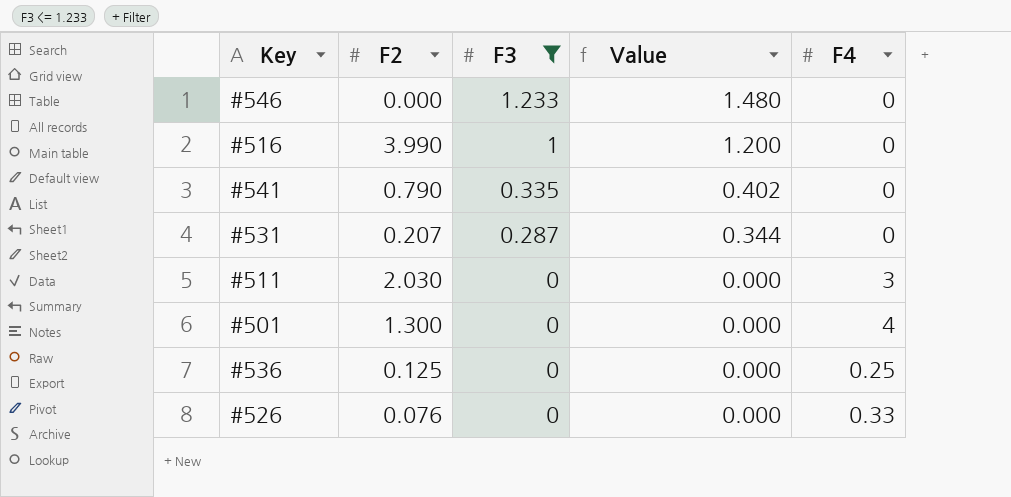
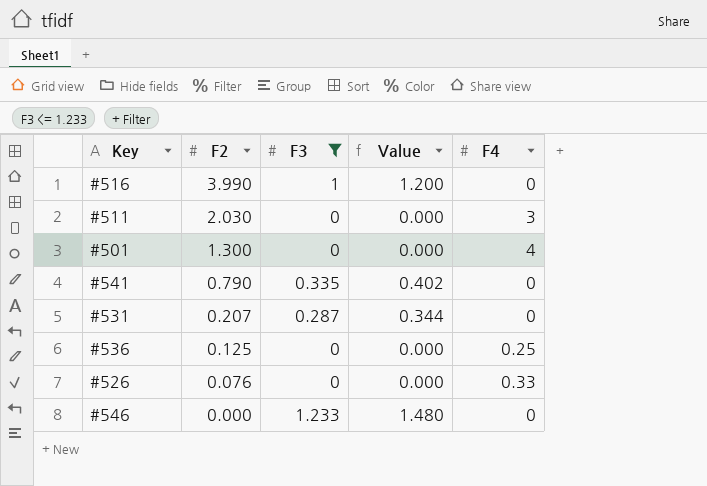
row order: F3 descending -> F2 descending

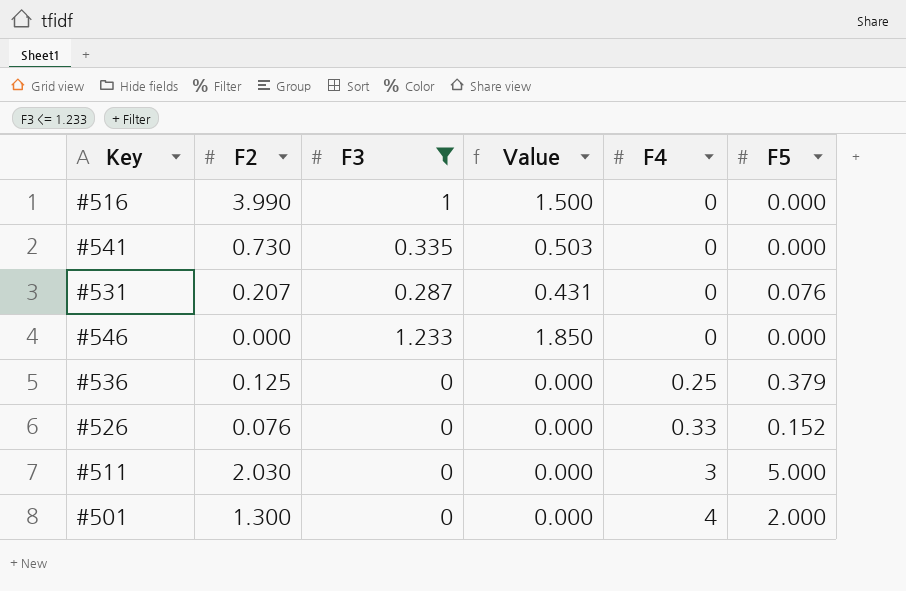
row order: F2 descending -> F4 ascending
column Value | formula: [F3] * 1.2 -> [F3] * 1.5
column F5 | position: none -> 6
#541 | F2: 0.790 -> 0.730

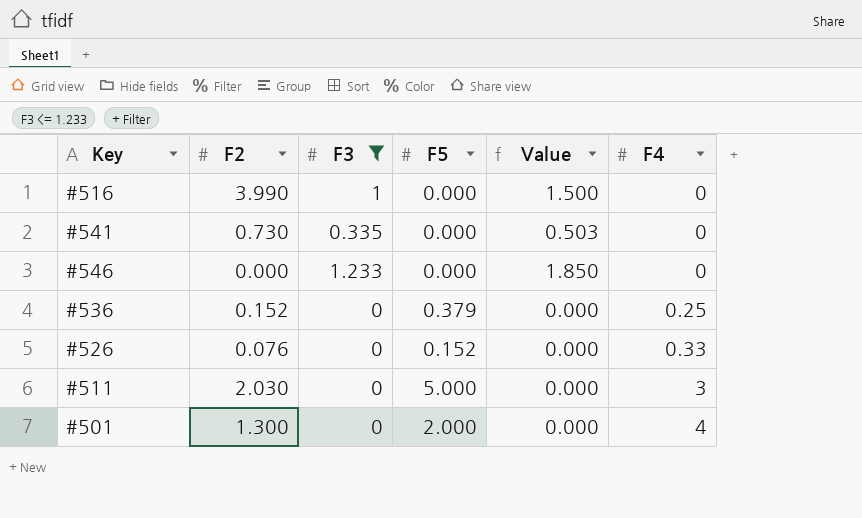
column F5 | position: 6 -> 4
row #531: 0.207 | 0.287 | 0.431 | 0 | 0.076 -> none
#536 | F2: 0.125 -> 0.152

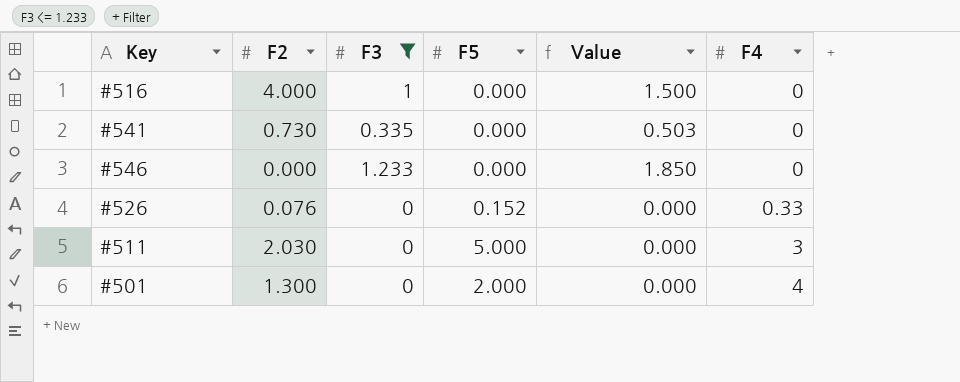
row #536: 0.152 | 0 | 0.379 | 0.000 | 0.25 -> none
#516 | F2: 3.990 -> 4.000

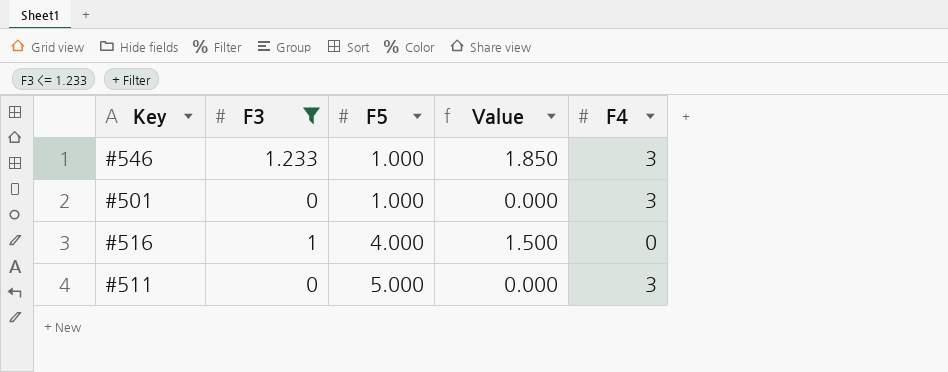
row order: F4 ascending -> F5 ascending
column F2 | position: 2 -> none
row #541: 0.730 | 0.335 | 0.000 | 0.503 | 0 -> none
row #526: 0.076 | 0 | 0.152 | 0.000 | 0.33 -> none
#546 | F5: 0.000 -> 1.000
#546 | F4: 0 -> 3
#501 | F5: 2.000 -> 1.000
#501 | F4: 4 -> 3
#516 | F5: 0.000 -> 4.000

